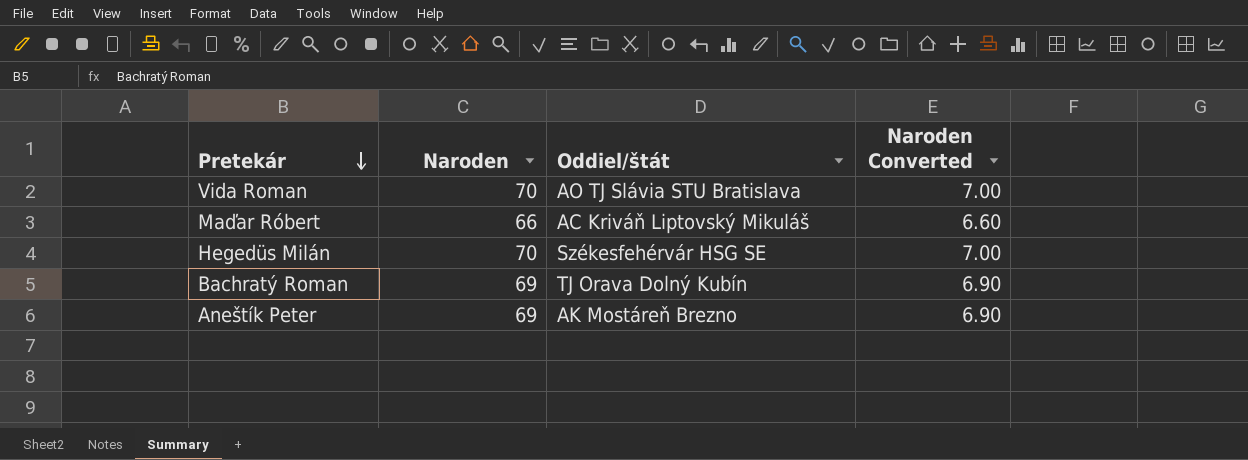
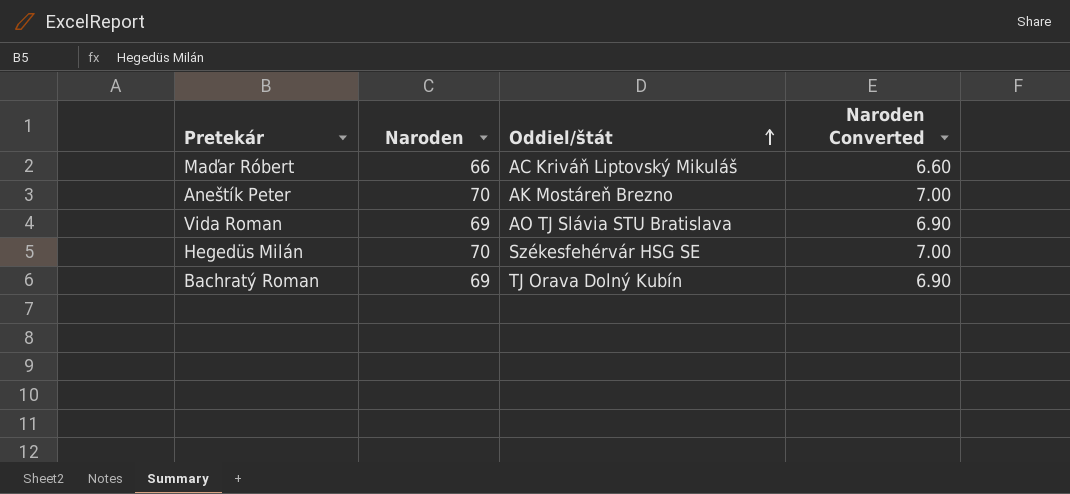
row order: Pretekár descending -> Oddiel/štát ascending
Aneštík Peter | Naroden: 69 -> 70
Aneštík Peter | Naroden Converted: 6.90 -> 7.00
Vida Roman | Naroden: 70 -> 69
Vida Roman | Naroden Converted: 7.00 -> 6.90

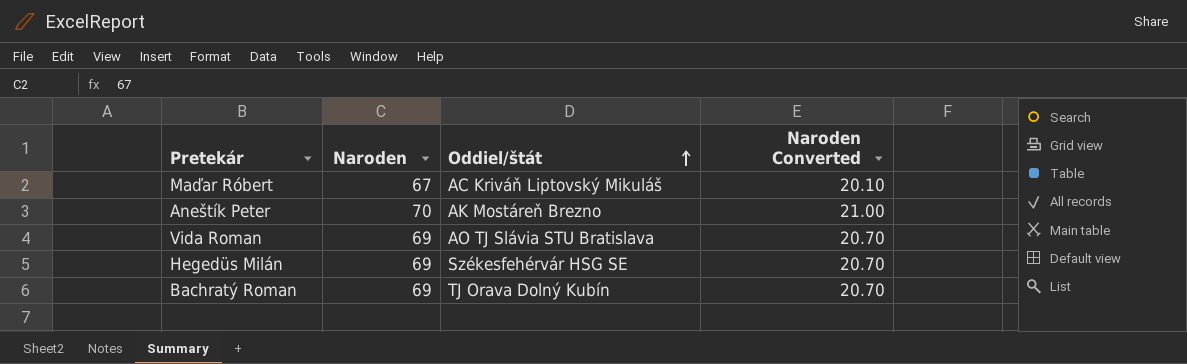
column Naroden Converted | formula: [Naroden] * 0.1 -> [Naroden] * 0.3
Maďar Róbert | Naroden: 66 -> 67
Hegedüs Milán | Naroden: 70 -> 69

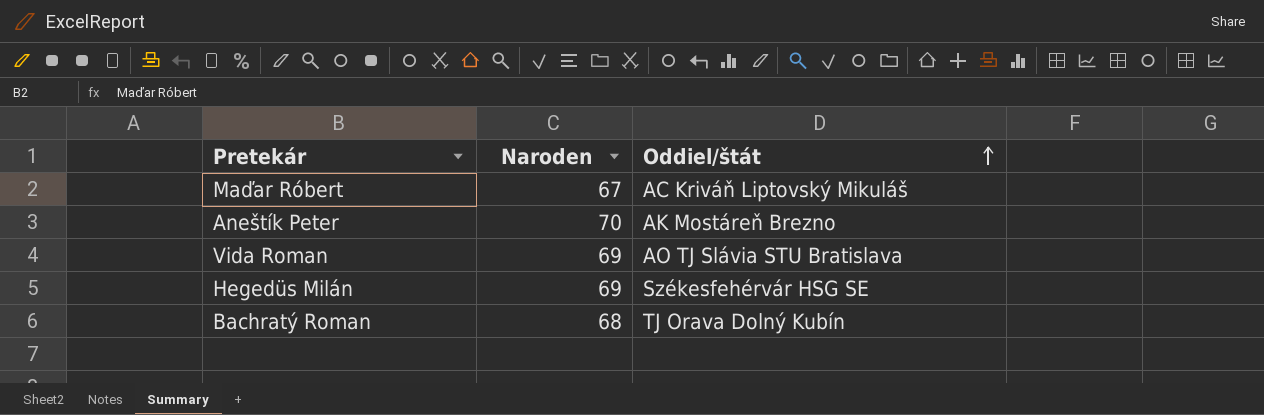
column Naroden Converted | formula: [Naroden] * 0.3 -> none
Bachratý Roman | Naroden: 69 -> 68

